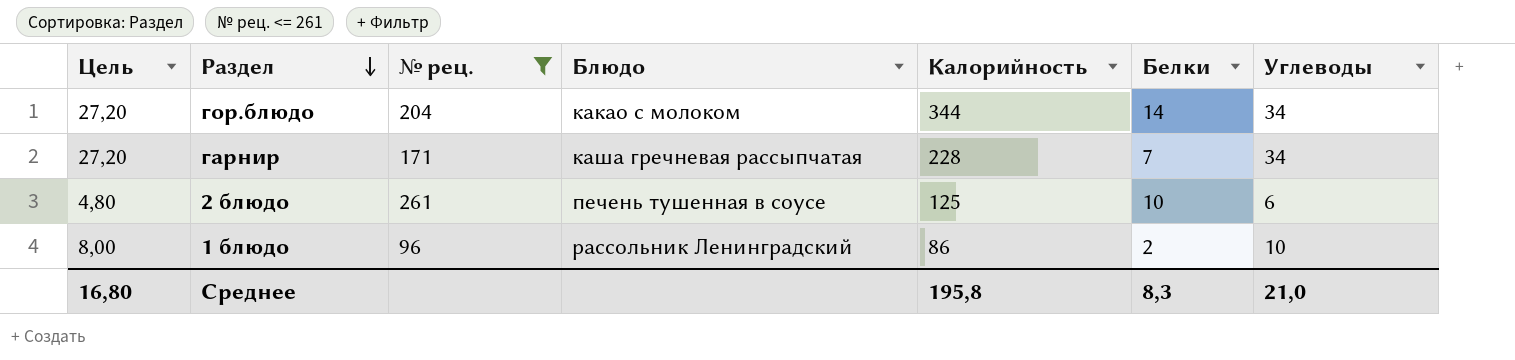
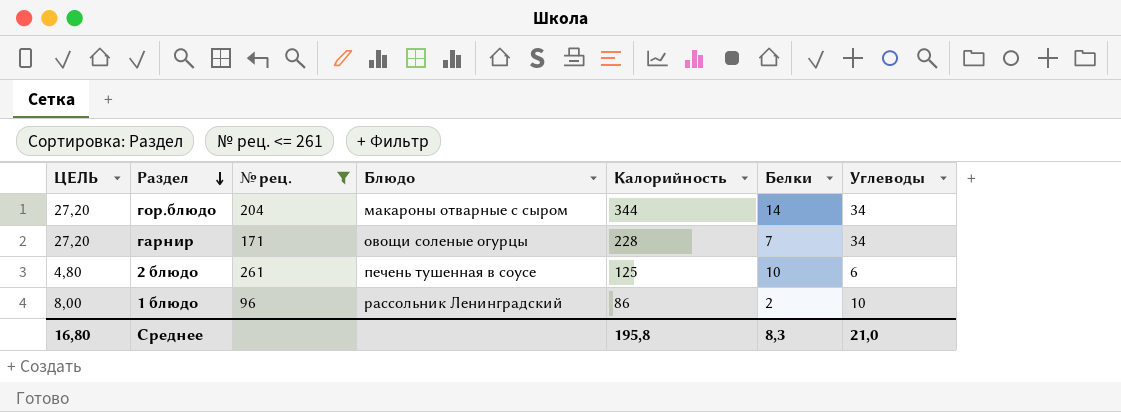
column name: Цель -> ЦЕЛЬ
гор.блюдо | Блюдо: какао с молоком -> макароны отварные с сыром
гарнир | Блюдо: каша гречневая рассыпчатая -> овощи соленые огурцы

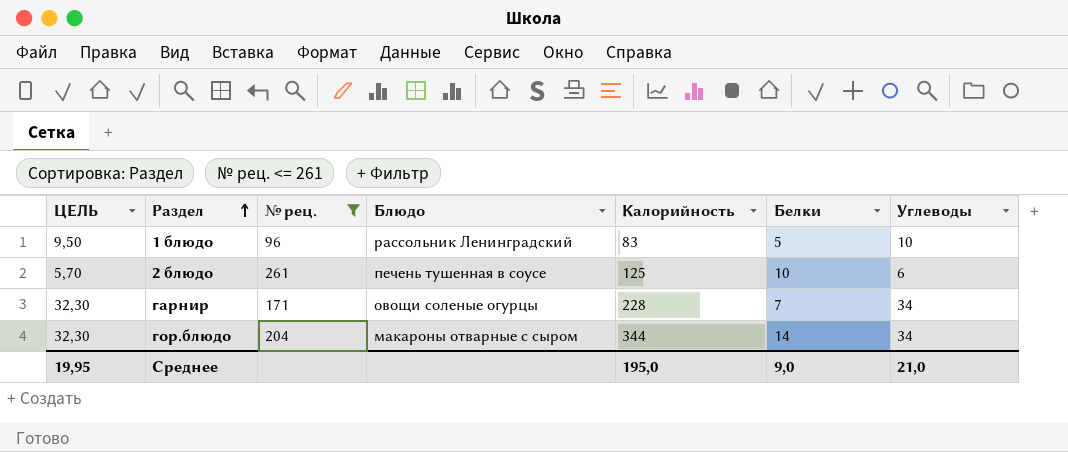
row order: Раздел descending -> Раздел ascending
column ЦЕЛЬ | formula: [Углеводы] * 0,8 -> [Углеводы] * 0,95
1 блюдо | Калорийность: 86 -> 83
1 блюдо | Белки: 2 -> 5
Среднее | ЦЕЛЬ: 16,80 -> 19,95
Среднее | Калорийность: 195,8 -> 195,0
Среднее | Белки: 8,3 -> 9,0

